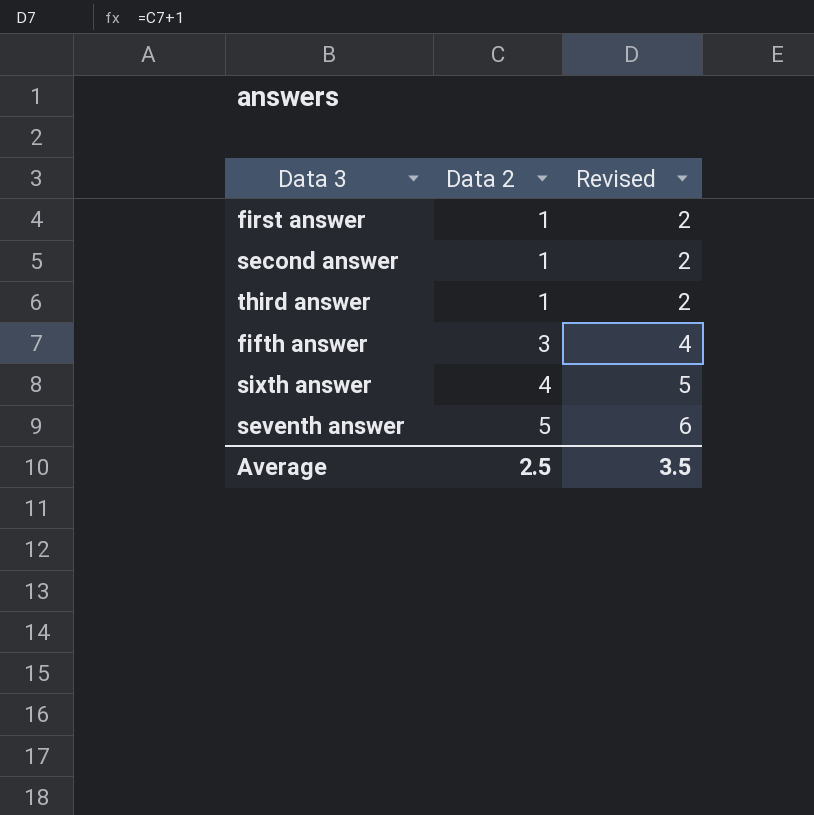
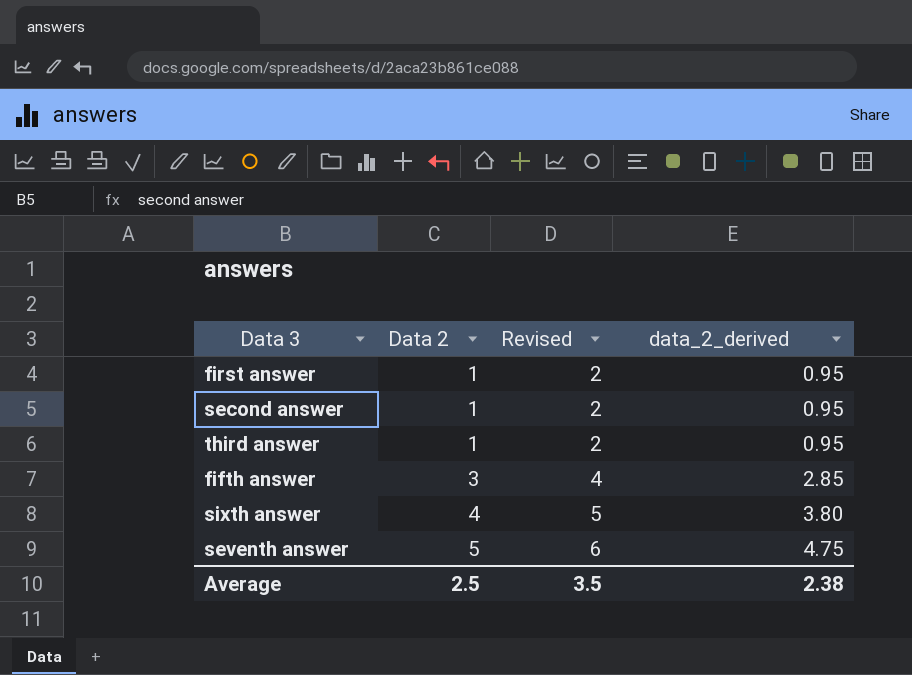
column data_2_derived | formula: none -> [Data 2] * 0.95

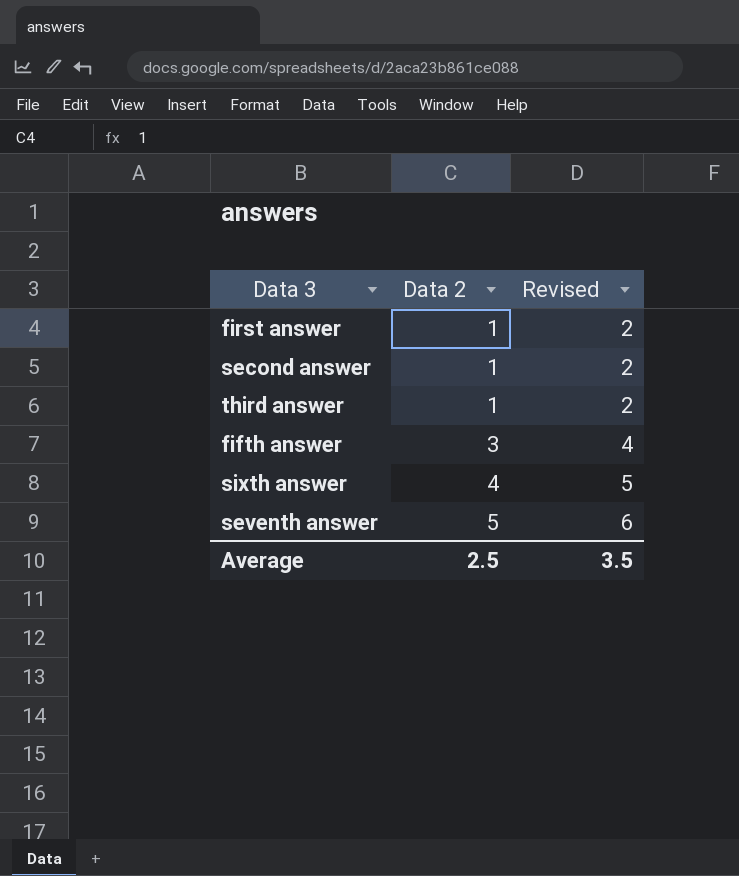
column data_2_derived | formula: [Data 2] * 0.95 -> none

